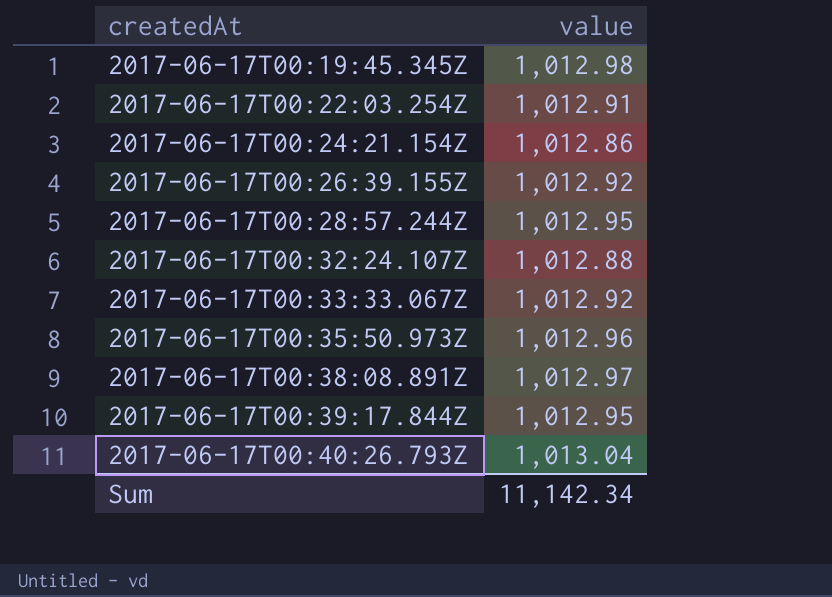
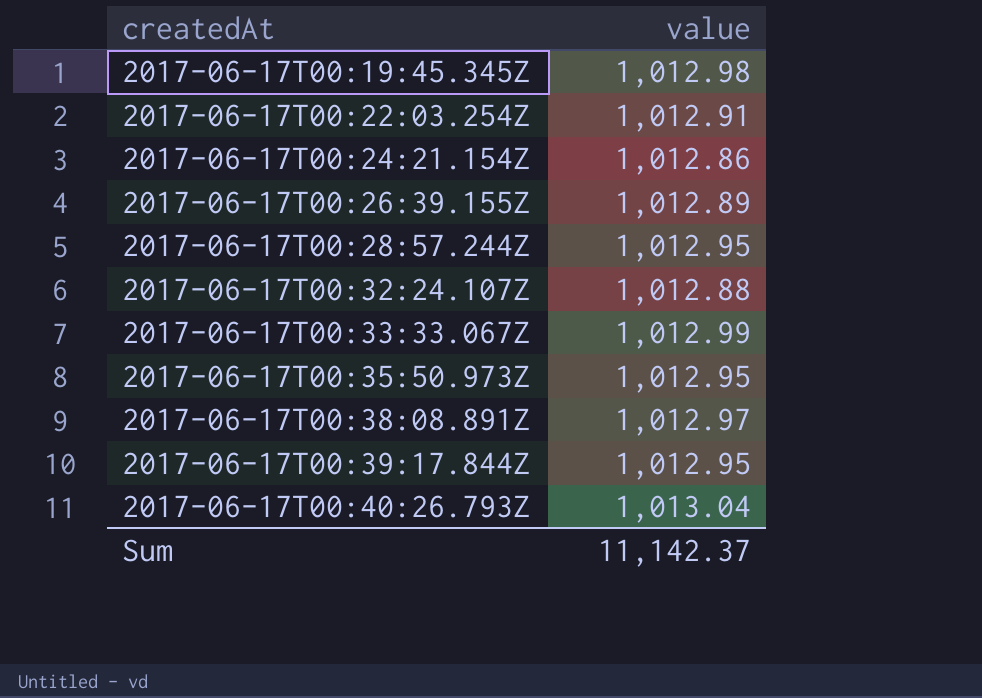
2017-06-17T00:26:39.155Z | value: 1,012.92 -> 1,012.89
2017-06-17T00:33:33.067Z | value: 1,012.92 -> 1,012.99
2017-06-17T00:35:50.973Z | value: 1,012.96 -> 1,012.95
Sum | value: 11,142.34 -> 11,142.37

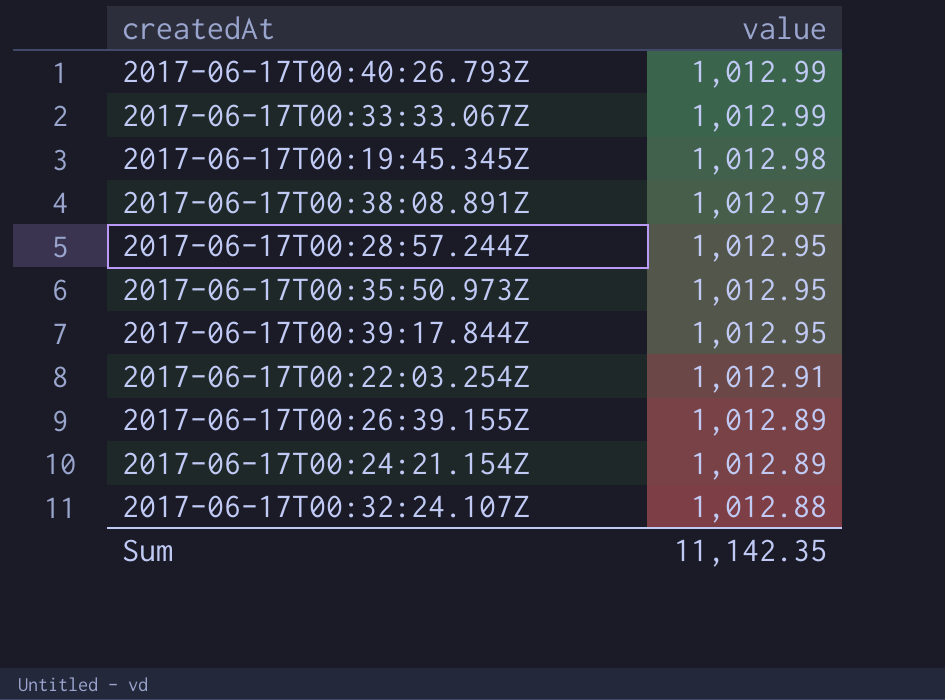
row order: createdAt ascending -> value descending
2017-06-17T00:40:26.793Z | value: 1,013.04 -> 1,012.99
2017-06-17T00:24:21.154Z | value: 1,012.86 -> 1,012.89
Sum | value: 11,142.37 -> 11,142.35

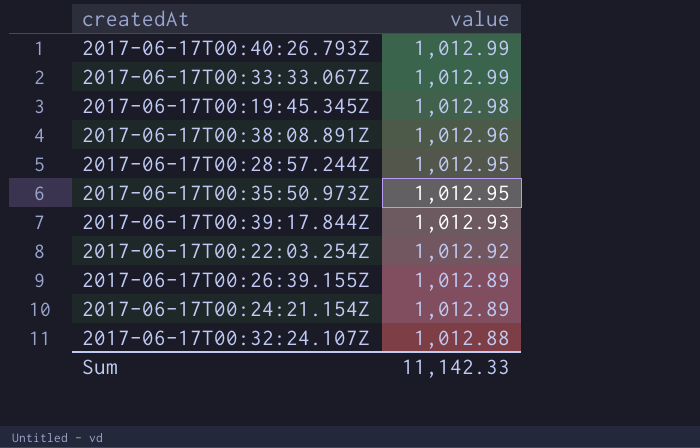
2017-06-17T00:38:08.891Z | value: 1,012.97 -> 1,012.96
2017-06-17T00:39:17.844Z | value: 1,012.95 -> 1,012.93
2017-06-17T00:22:03.254Z | value: 1,012.91 -> 1,012.92
Sum | value: 11,142.35 -> 11,142.33

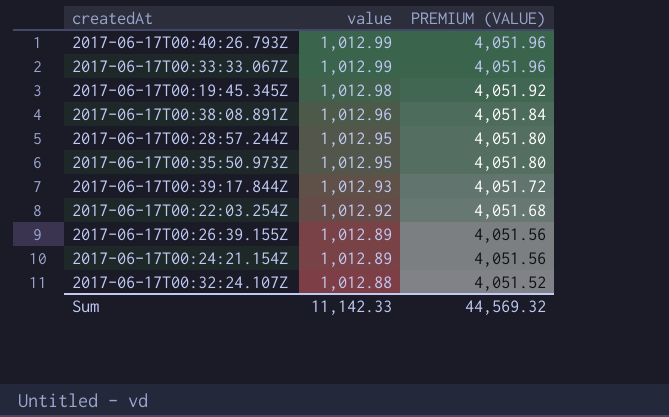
column PREMIUM (VALUE) | formula: none -> [value] * 4

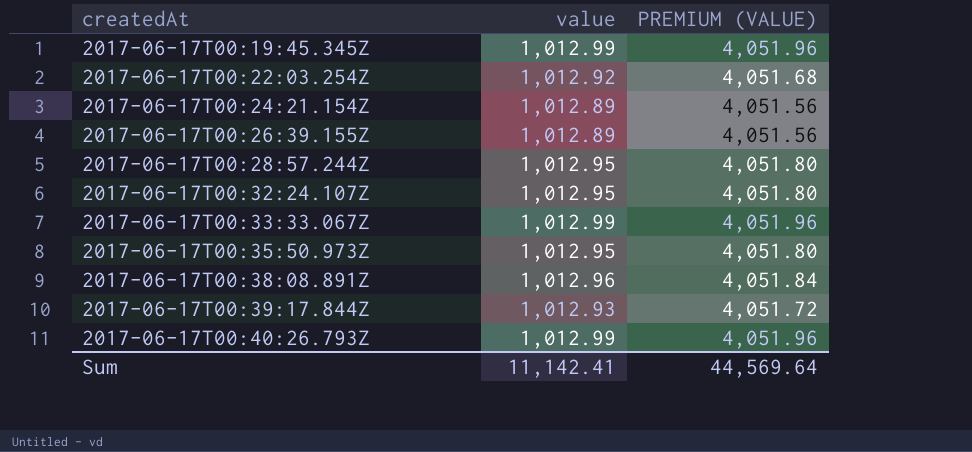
row order: value descending -> createdAt ascending
2017-06-17T00:19:45.345Z | value: 1,012.98 -> 1,012.99
2017-06-17T00:19:45.345Z | PREMIUM (VALUE): 4,051.92 -> 4,051.96
2017-06-17T00:32:24.107Z | value: 1,012.88 -> 1,012.95
2017-06-17T00:32:24.107Z | PREMIUM (VALUE): 4,051.52 -> 4,051.80
Sum | value: 11,142.33 -> 11,142.41
Sum | PREMIUM (VALUE): 44,569.32 -> 44,569.64

